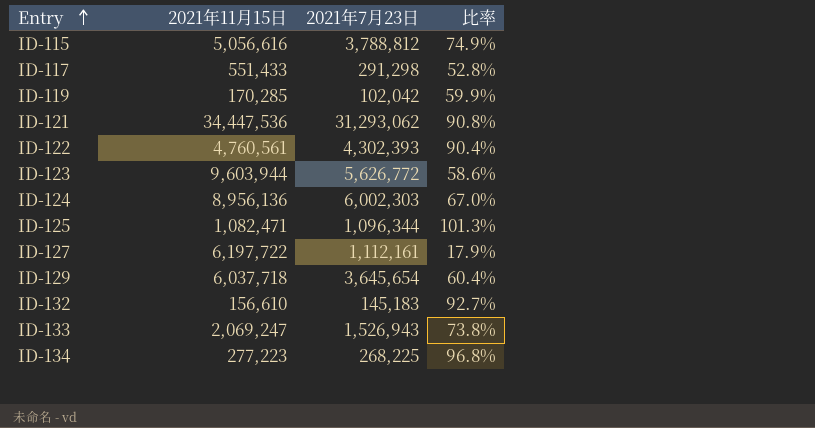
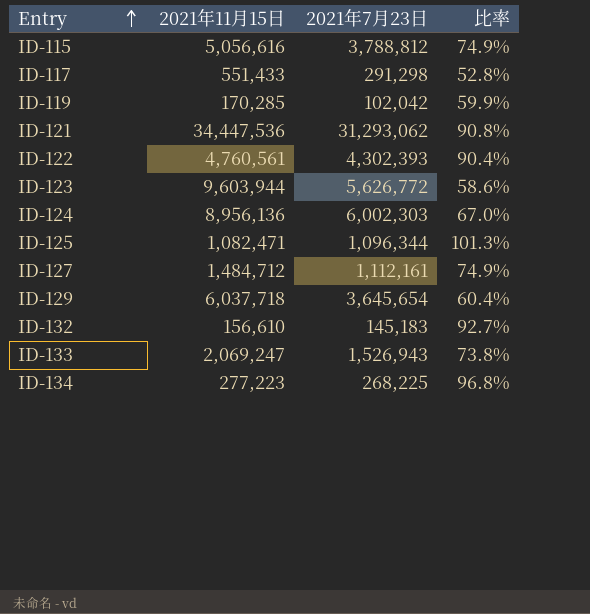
ID-127 | 2021年11月15日: 6,197,722 -> 1,484,712
ID-127 | 比率: 17.9% -> 74.9%

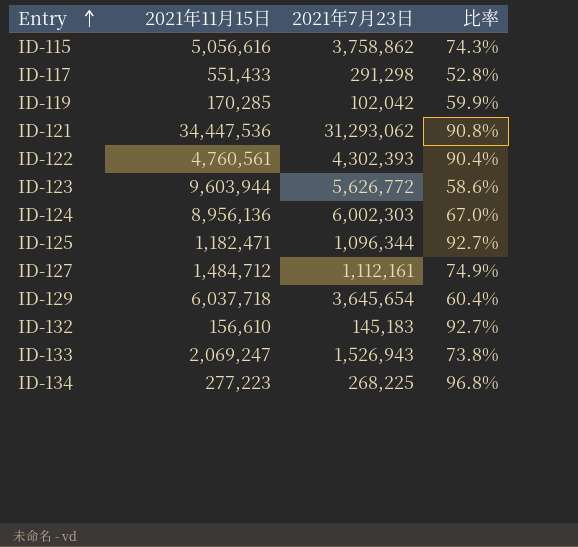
ID-115 | 2021年7月23日: 3,788,812 -> 3,758,862
ID-115 | 比率: 74.9% -> 74.3%
ID-125 | 2021年11月15日: 1,082,471 -> 1,182,471
ID-125 | 比率: 101.3% -> 92.7%

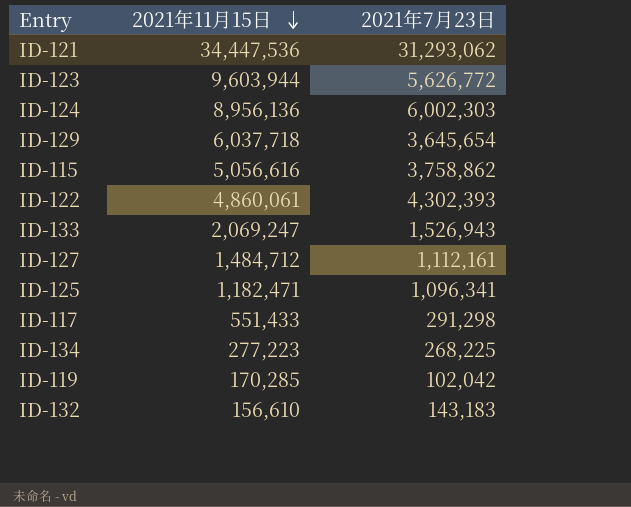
row order: Entry ascending -> 2021年11月15日 descending
column 比率 | formula: [2021年7月23日] / [2021年11月15日] -> none
ID-122 | 2021年11月15日: 4,760,561 -> 4,860,061
ID-125 | 2021年7月23日: 1,096,344 -> 1,096,341
ID-132 | 2021年7月23日: 145,183 -> 143,183

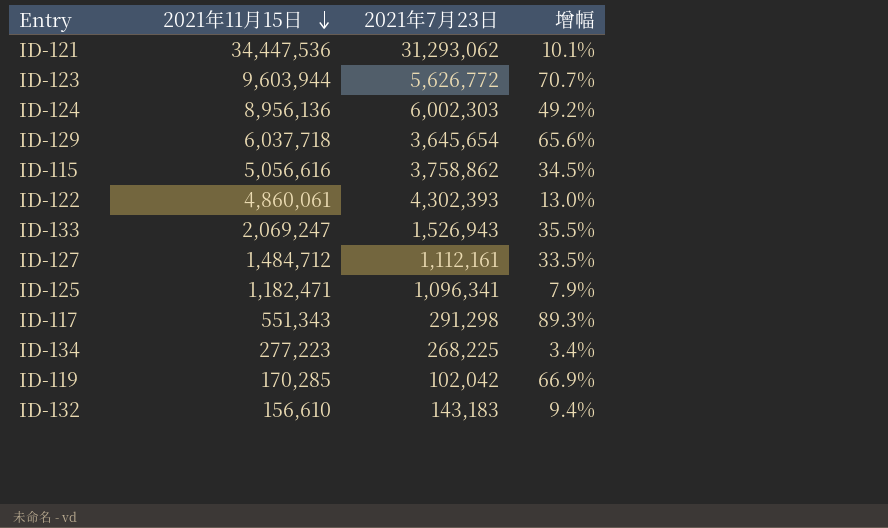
column 增幅 | formula: none -> ([2021年11月15日] - [2021年7月23日]) / [2021年7月23日]
ID-117 | 2021年11月15日: 551,433 -> 551,343

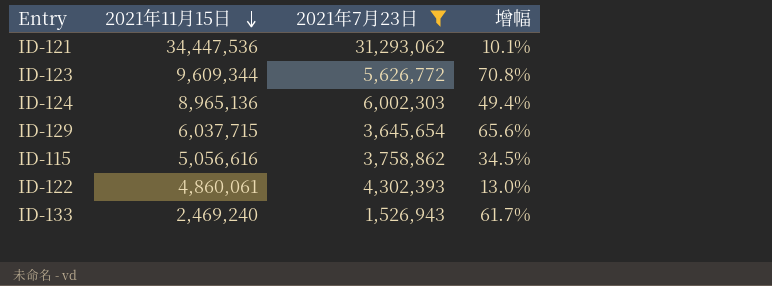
filter: none -> 2021年7月23日 >= 1,526,943
ID-123 | 2021年11月15日: 9,603,944 -> 9,609,344
ID-123 | 增幅: 70.7% -> 70.8%
ID-124 | 2021年11月15日: 8,956,136 -> 8,965,136
ID-124 | 增幅: 49.2% -> 49.4%
ID-129 | 2021年11月15日: 6,037,718 -> 6,037,715
ID-133 | 2021年11月15日: 2,069,247 -> 2,469,240
ID-133 | 增幅: 35.5% -> 61.7%

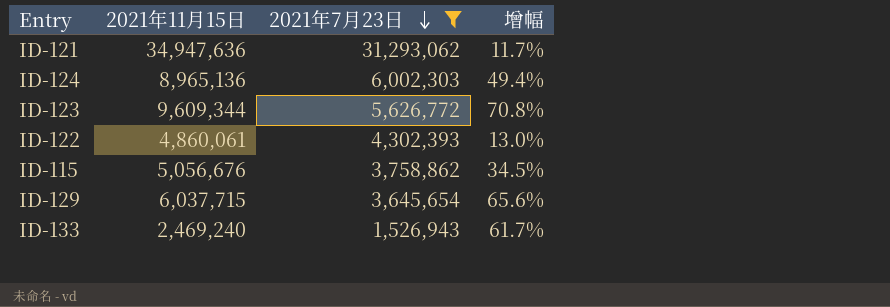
row order: 2021年11月15日 descending -> 2021年7月23日 descending
ID-121 | 2021年11月15日: 34,447,536 -> 34,947,636
ID-121 | 增幅: 10.1% -> 11.7%
ID-115 | 2021年11月15日: 5,056,616 -> 5,056,676

